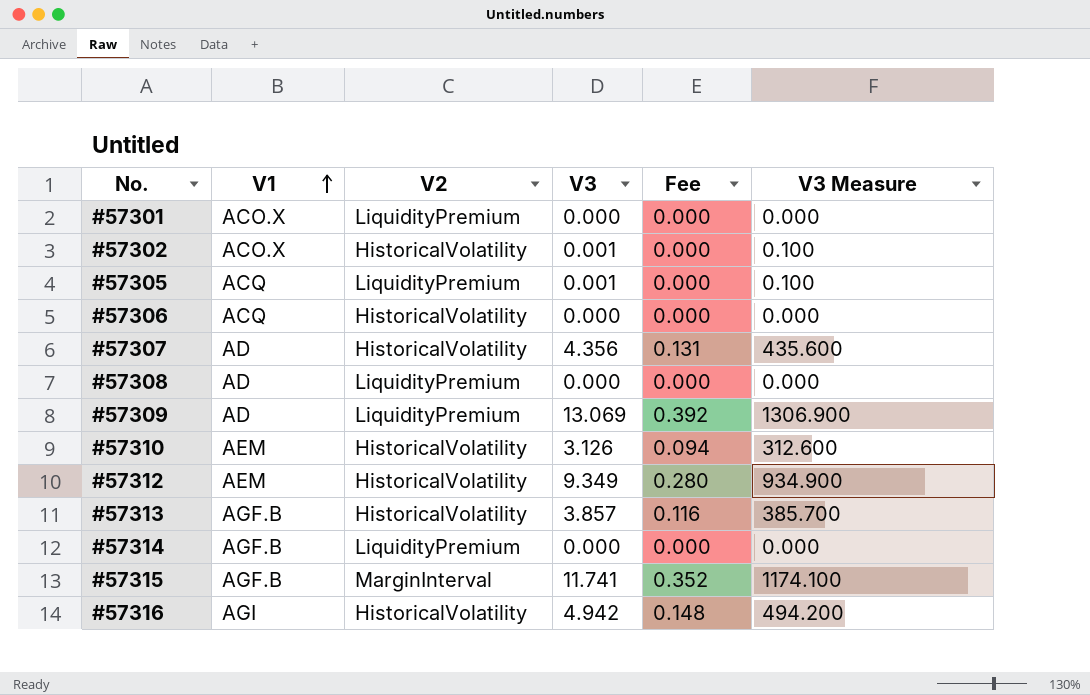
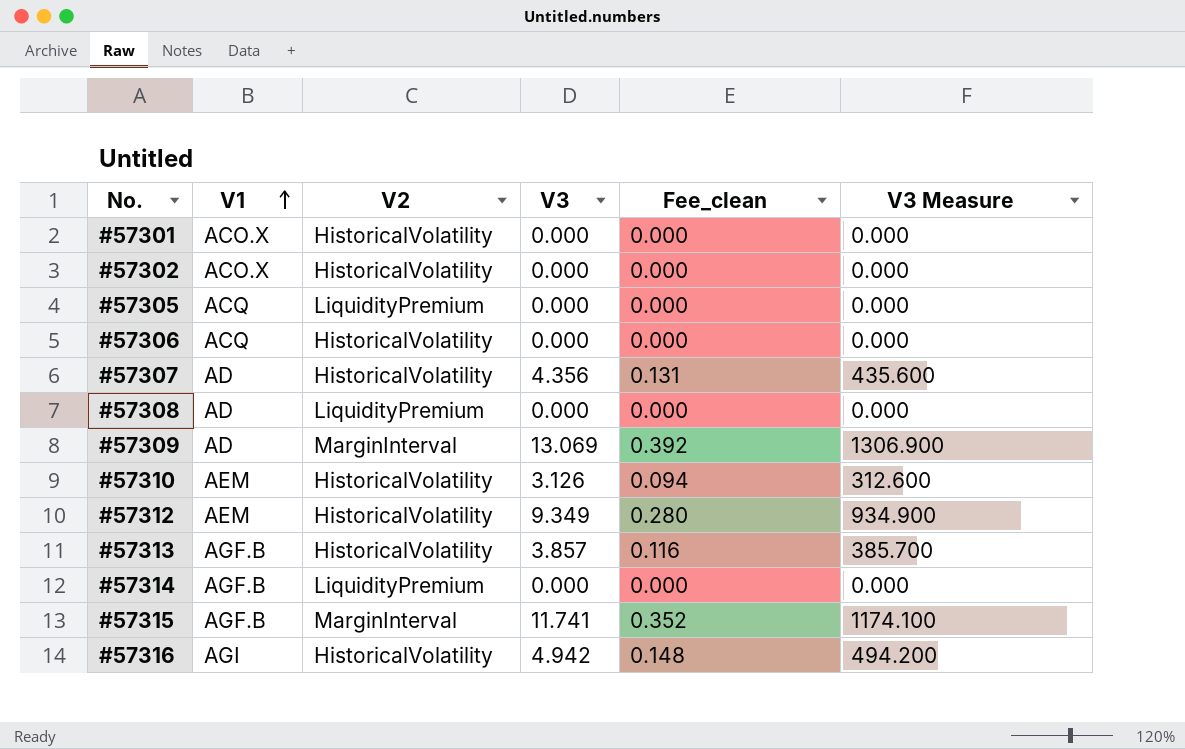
column name: Fee -> Fee_clean
#57301 | V2: LiquidityPremium -> HistoricalVolatility
#57302 | V3: 0.001 -> 0.000
#57302 | V3 Measure: 0.100 -> 0.000
#57305 | V3: 0.001 -> 0.000
#57305 | V3 Measure: 0.100 -> 0.000
#57309 | V2: LiquidityPremium -> MarginInterval

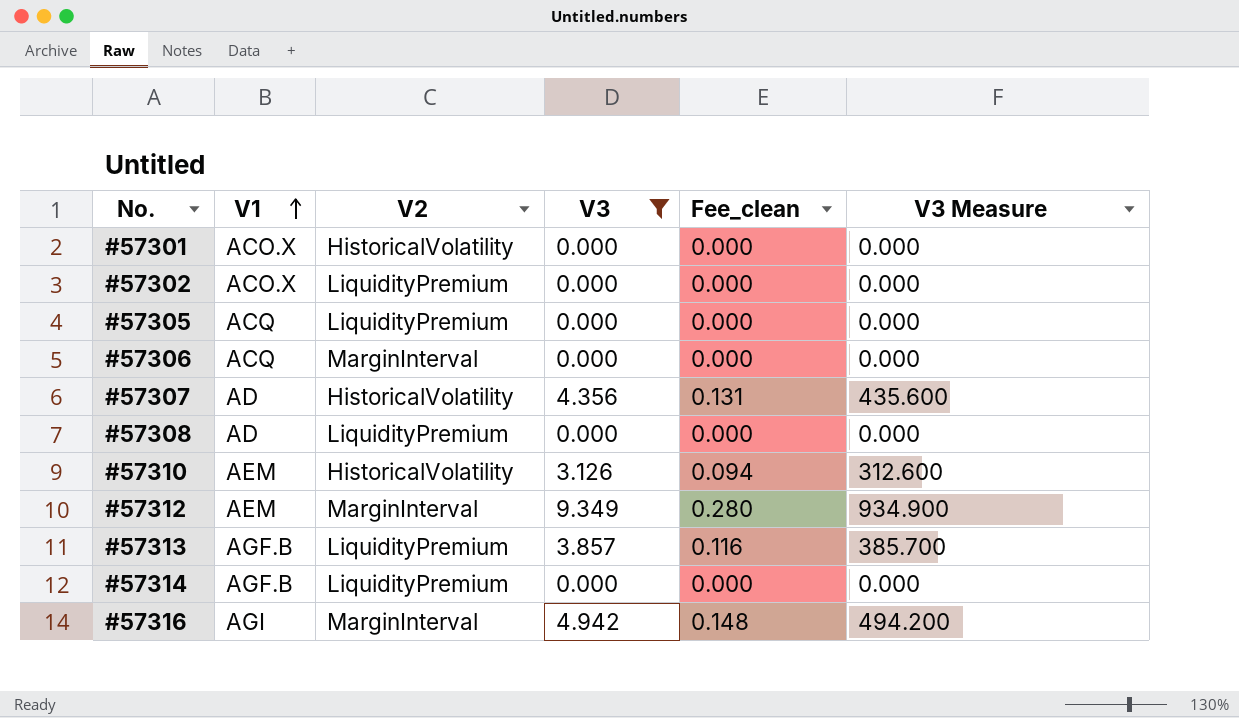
filter: none -> V3 <= 9.349
#57302 | V2: HistoricalVolatility -> LiquidityPremium
#57306 | V2: HistoricalVolatility -> MarginInterval
#57312 | V2: HistoricalVolatility -> MarginInterval
#57313 | V2: HistoricalVolatility -> LiquidityPremium
#57316 | V2: HistoricalVolatility -> MarginInterval

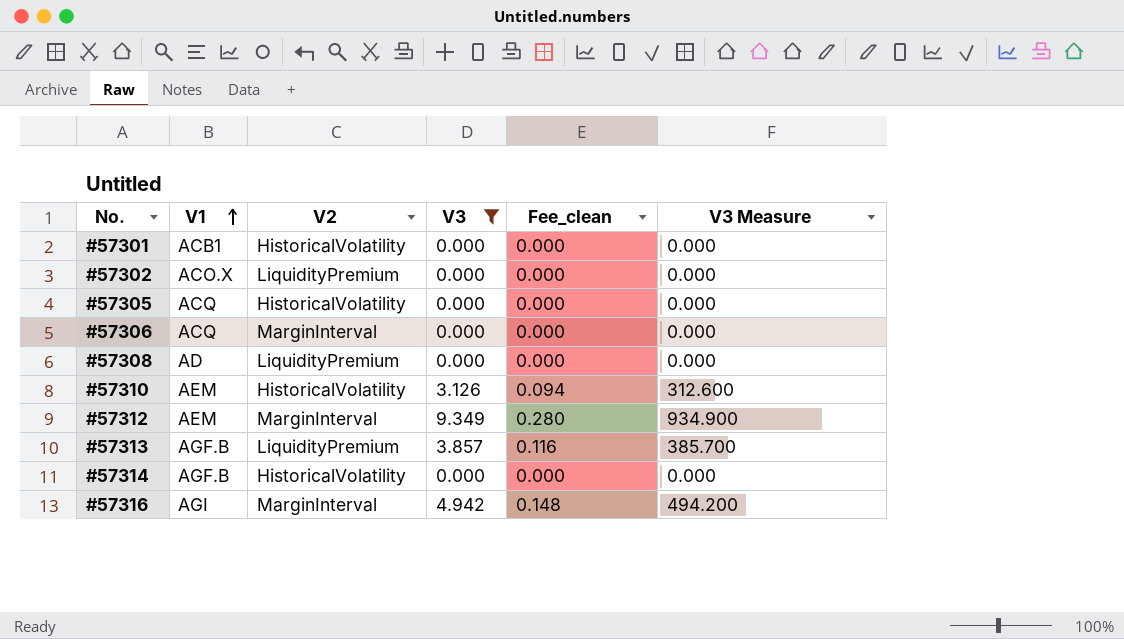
row #57307: AD | HistoricalVolatility | 4.356 | 0.131 | 435.600 -> none
#57301 | V1: ACO.X -> ACB1
#57305 | V2: LiquidityPremium -> HistoricalVolatility
#57314 | V2: LiquidityPremium -> HistoricalVolatility

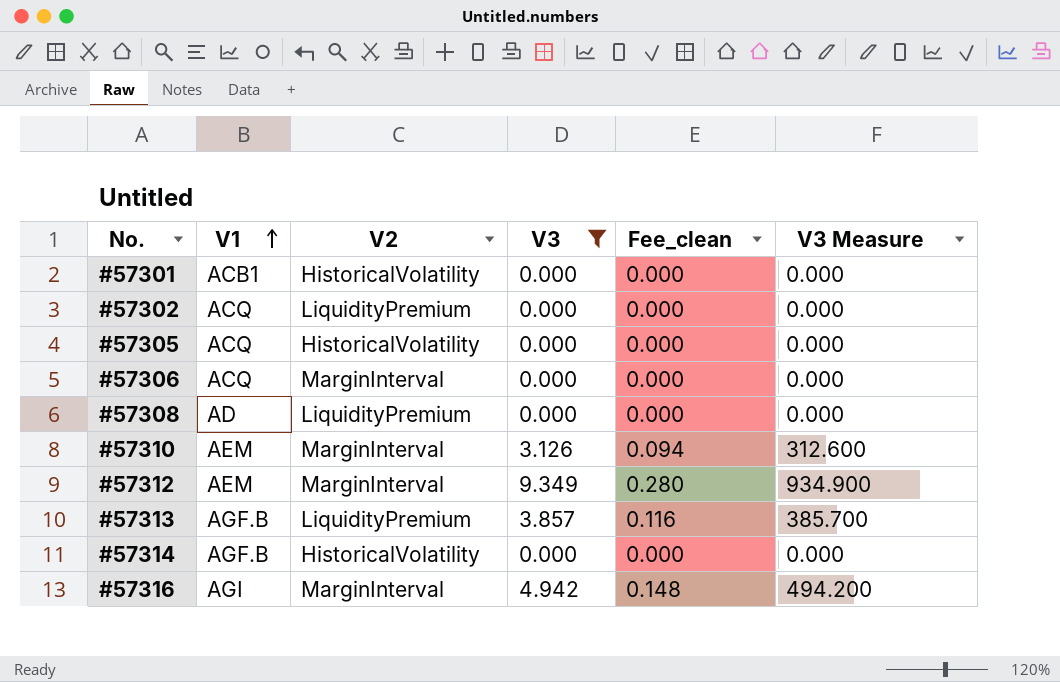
#57302 | V1: ACO.X -> ACQ
#57310 | V2: HistoricalVolatility -> MarginInterval

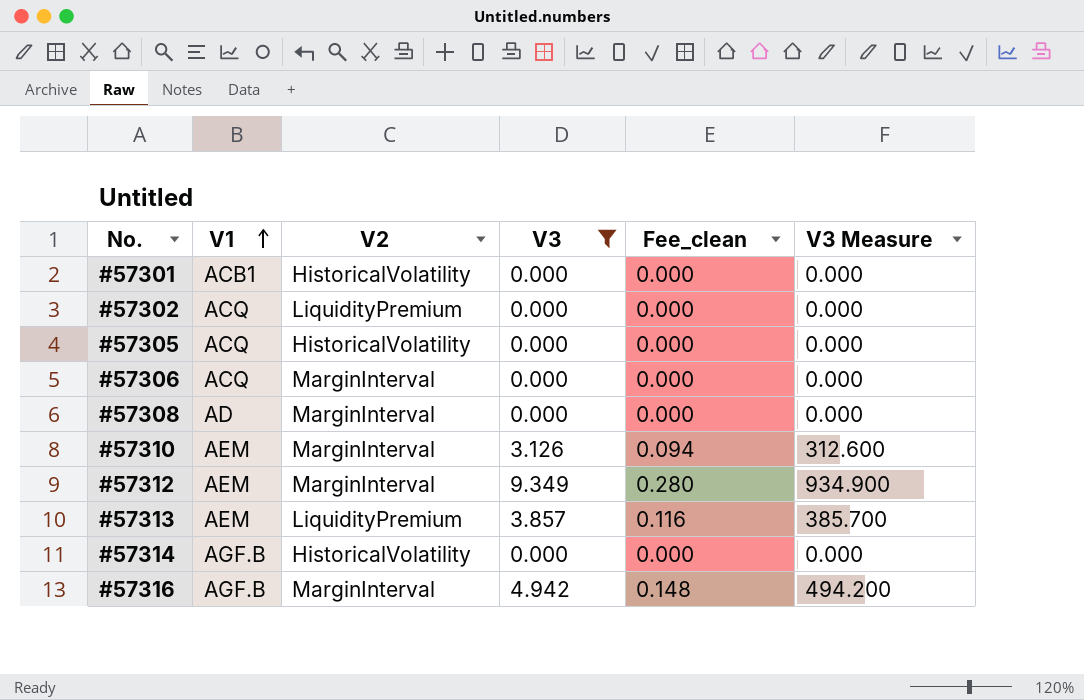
#57308 | V2: LiquidityPremium -> MarginInterval
#57313 | V1: AGF.B -> AEM
#57316 | V1: AGI -> AGF.B

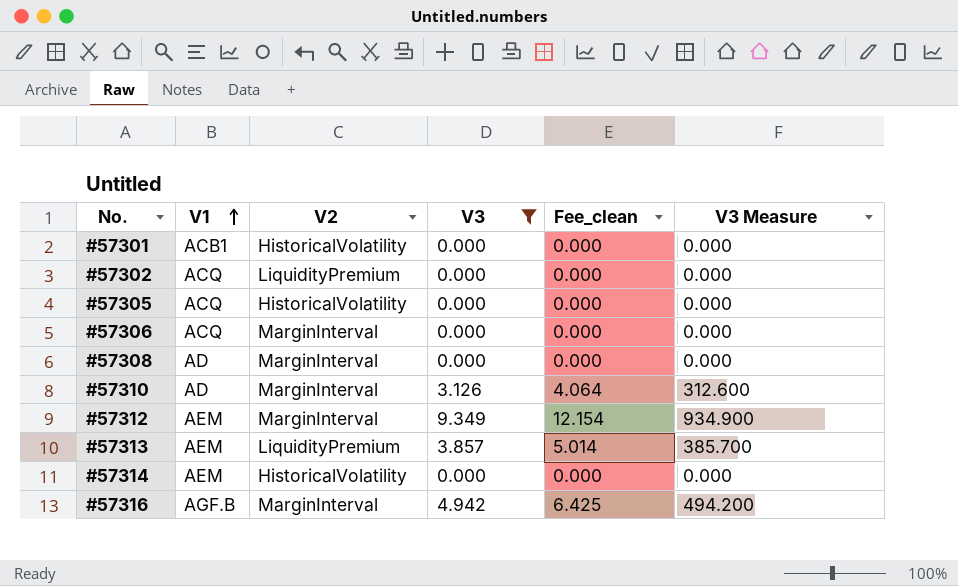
column Fee_clean | formula: [V3] * 0.03 -> [V3] * 1.3
#57310 | V1: AEM -> AD
#57314 | V1: AGF.B -> AEM

